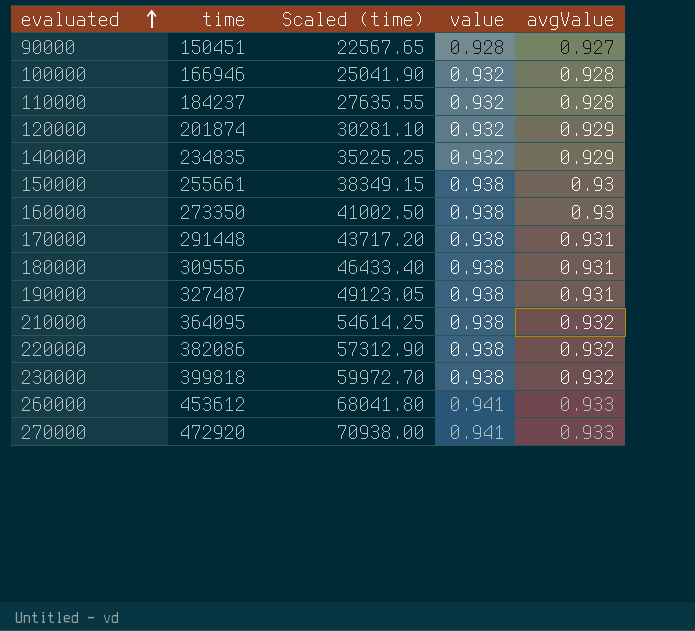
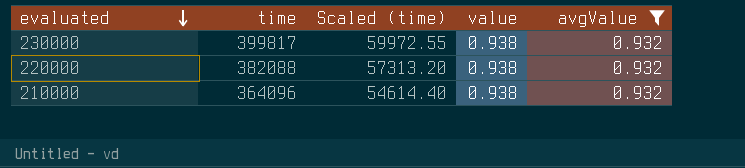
filter: none -> avgValue = 0.932
row order: evaluated ascending -> evaluated descending
230000 | time: 399818 -> 399817
230000 | Scaled (time): 59972.70 -> 59972.55
220000 | time: 382086 -> 382088
220000 | Scaled (time): 57312.90 -> 57313.20
210000 | time: 364095 -> 364096
210000 | Scaled (time): 54614.25 -> 54614.40

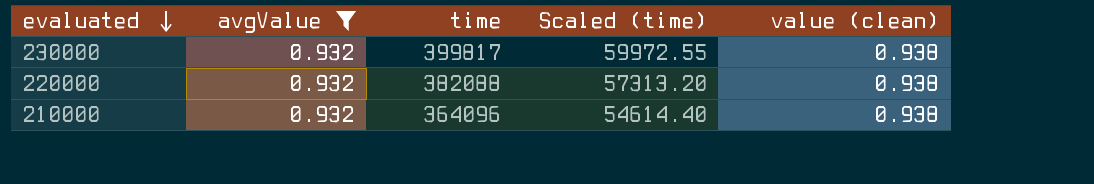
column avgValue | position: 5 -> 2
column name: value -> value (clean)

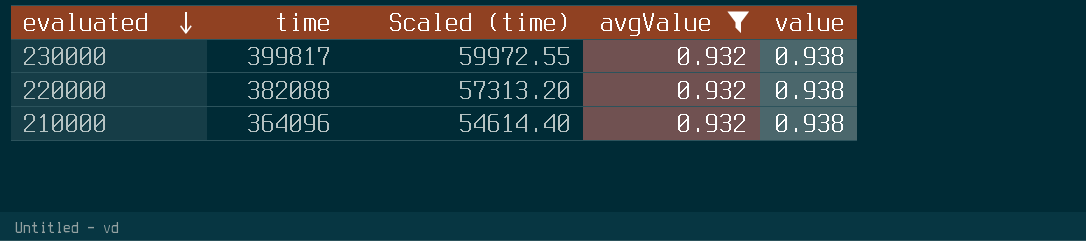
column avgValue | position: 2 -> 4
column name: value (clean) -> value

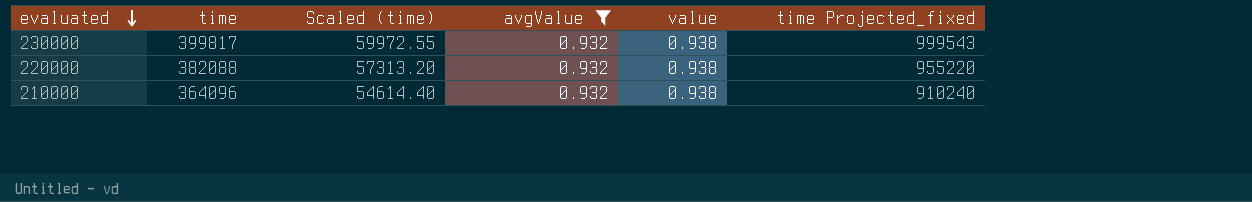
column time Projected_fixed | formula: none -> [time] * 2.5

